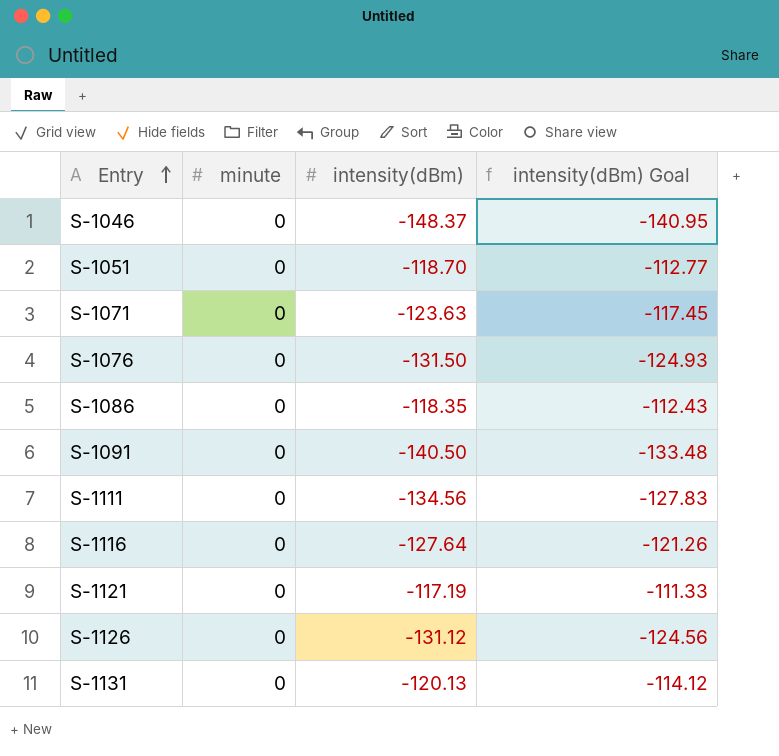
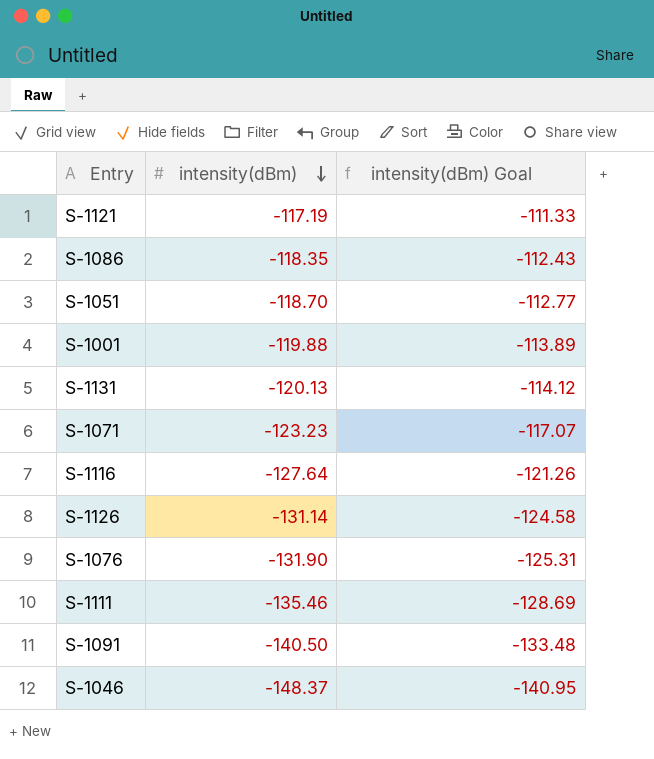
row order: Entry ascending -> intensity(dBm) descending
column minute | position: 2 -> none
row S-1001: none -> -119.88 | -113.89
S-1071 | intensity(dBm): -123.63 -> -123.23
S-1071 | intensity(dBm) Goal: -117.45 -> -117.07
S-1126 | intensity(dBm): -131.12 -> -131.14
S-1126 | intensity(dBm) Goal: -124.56 -> -124.58
S-1076 | intensity(dBm): -131.50 -> -131.90
S-1076 | intensity(dBm) Goal: -124.93 -> -125.31
S-1111 | intensity(dBm): -134.56 -> -135.46
S-1111 | intensity(dBm) Goal: -127.83 -> -128.69

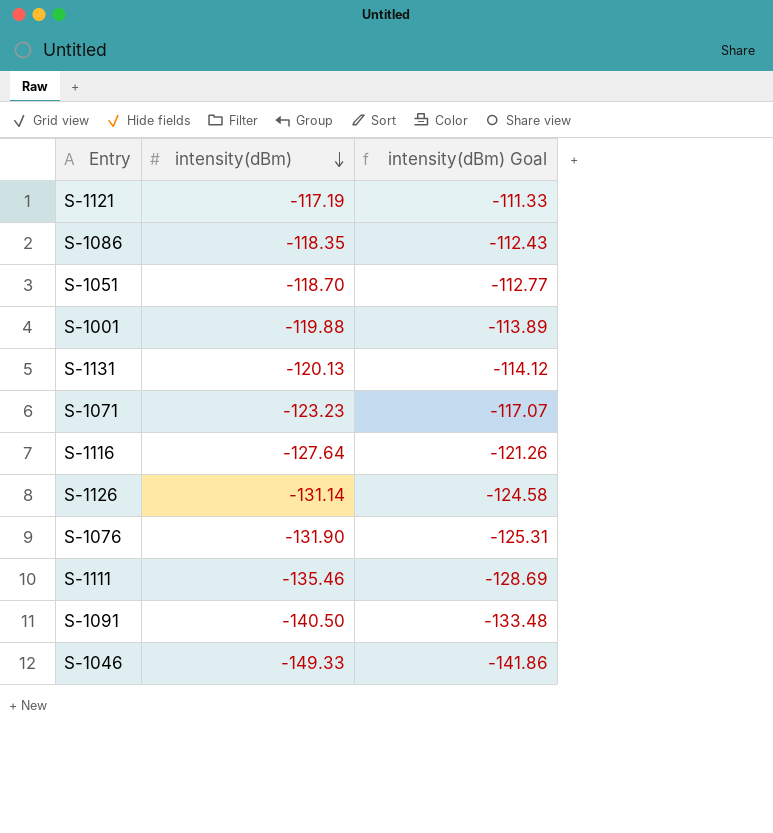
S-1046 | intensity(dBm): -148.37 -> -149.33
S-1046 | intensity(dBm) Goal: -140.95 -> -141.86

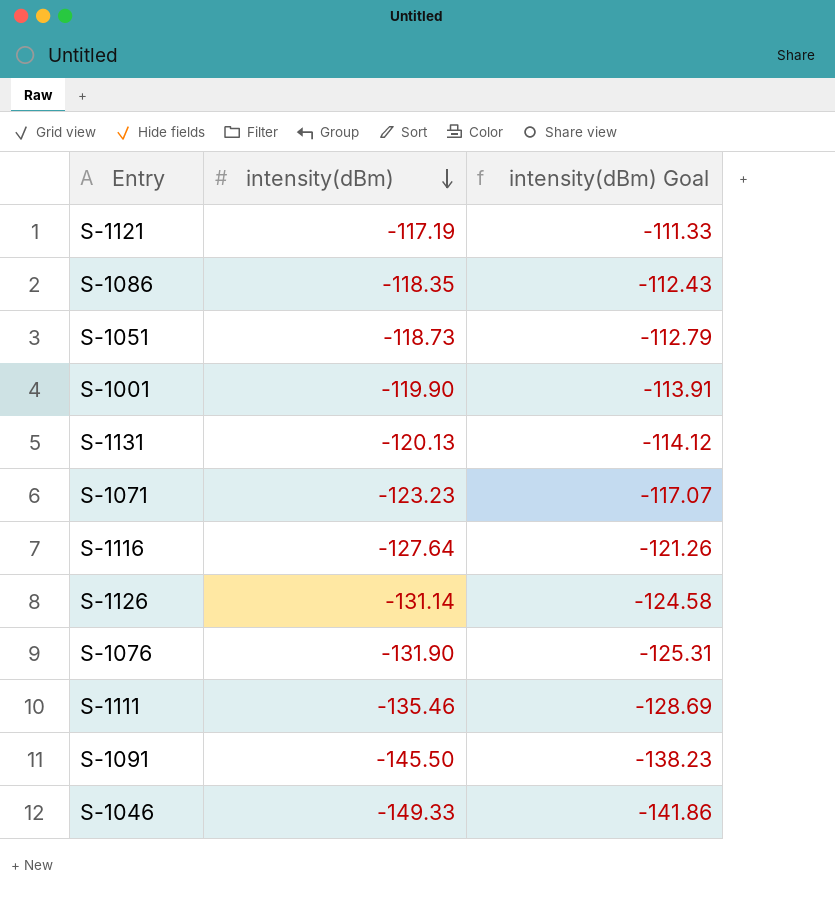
S-1051 | intensity(dBm): -118.70 -> -118.73
S-1051 | intensity(dBm) Goal: -112.77 -> -112.79
S-1001 | intensity(dBm): -119.88 -> -119.90
S-1001 | intensity(dBm) Goal: -113.89 -> -113.91
S-1091 | intensity(dBm): -140.50 -> -145.50
S-1091 | intensity(dBm) Goal: -133.48 -> -138.23

